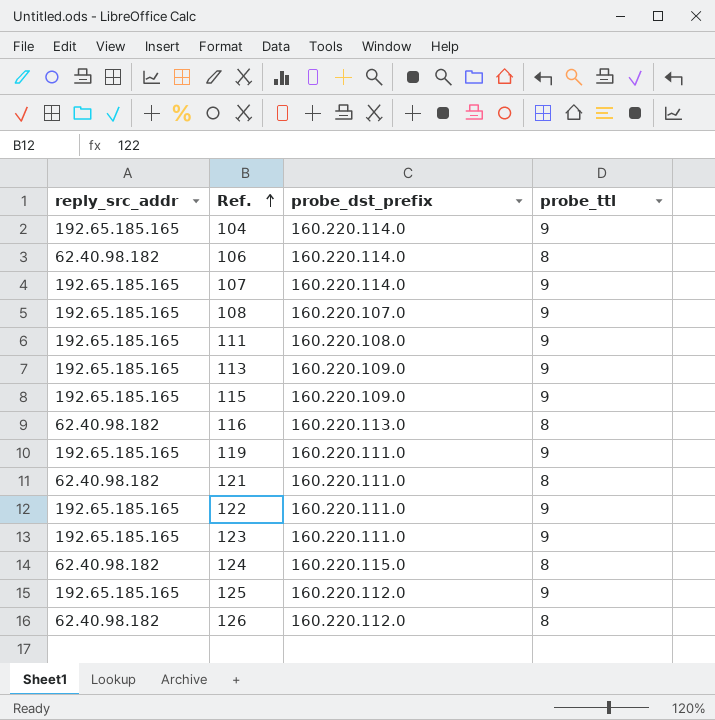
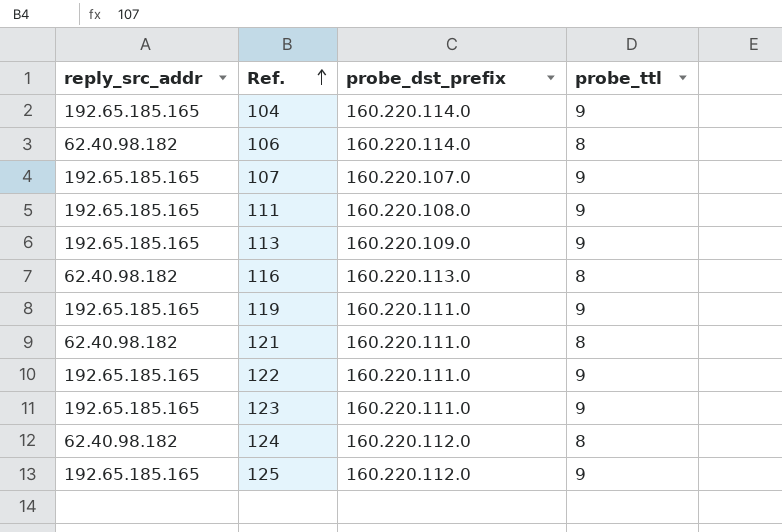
row 108: 192.65.185.165 | 160.220.107.0 | 9 -> none
row 115: 192.65.185.165 | 160.220.109.0 | 9 -> none
row 126: 62.40.98.182 | 160.220.112.0 | 8 -> none
107 | probe_dst_prefix: 160.220.114.0 -> 160.220.107.0
124 | probe_dst_prefix: 160.220.115.0 -> 160.220.112.0

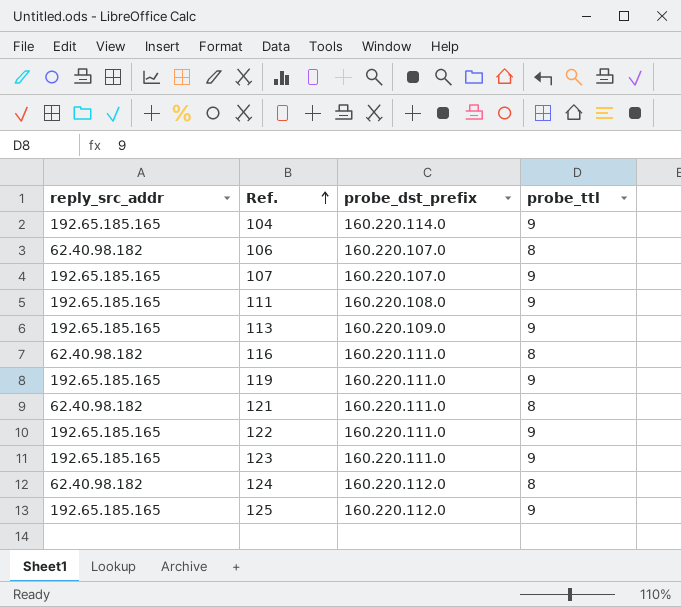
106 | probe_dst_prefix: 160.220.114.0 -> 160.220.107.0
116 | probe_dst_prefix: 160.220.113.0 -> 160.220.111.0

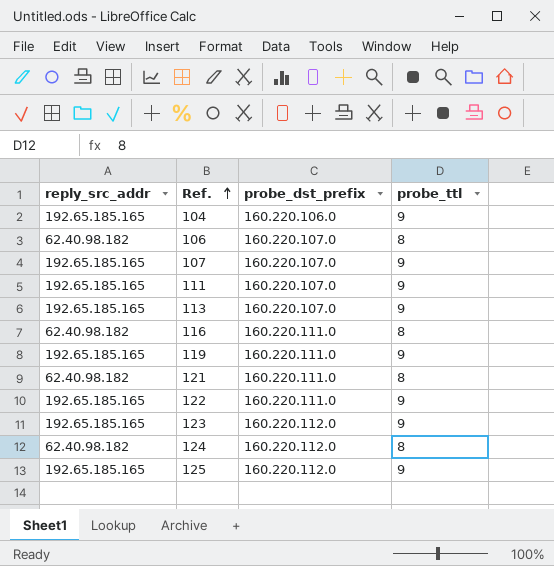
104 | probe_dst_prefix: 160.220.114.0 -> 160.220.106.0
111 | probe_dst_prefix: 160.220.108.0 -> 160.220.107.0
113 | probe_dst_prefix: 160.220.109.0 -> 160.220.107.0
123 | probe_dst_prefix: 160.220.111.0 -> 160.220.112.0

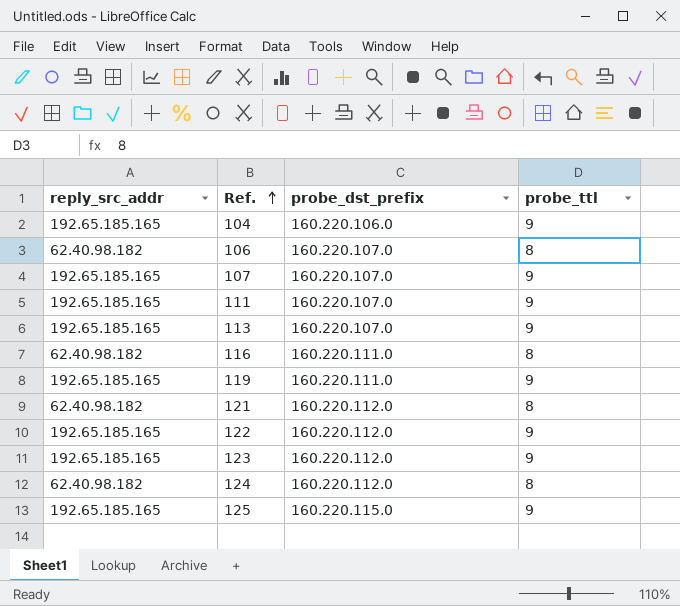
121 | probe_dst_prefix: 160.220.111.0 -> 160.220.112.0
122 | probe_dst_prefix: 160.220.111.0 -> 160.220.112.0
125 | probe_dst_prefix: 160.220.112.0 -> 160.220.115.0

